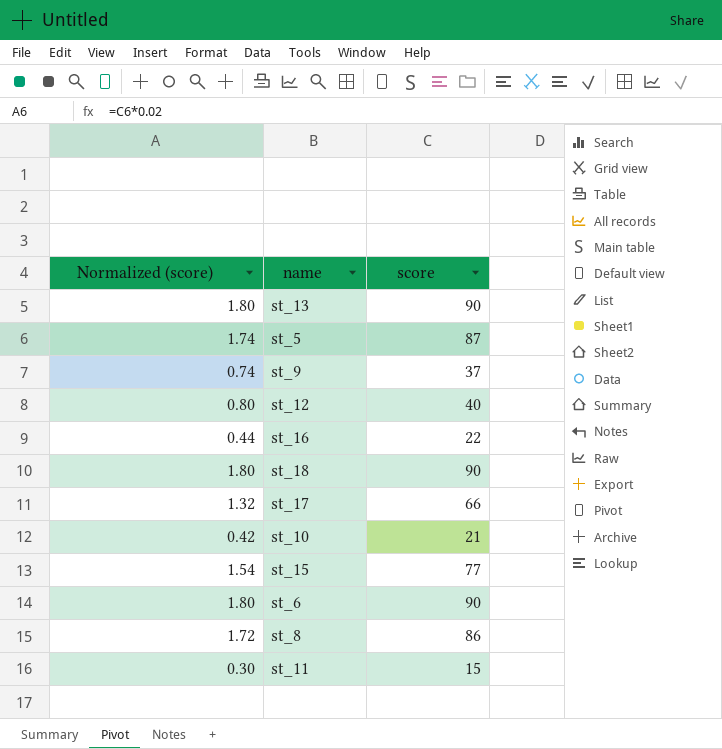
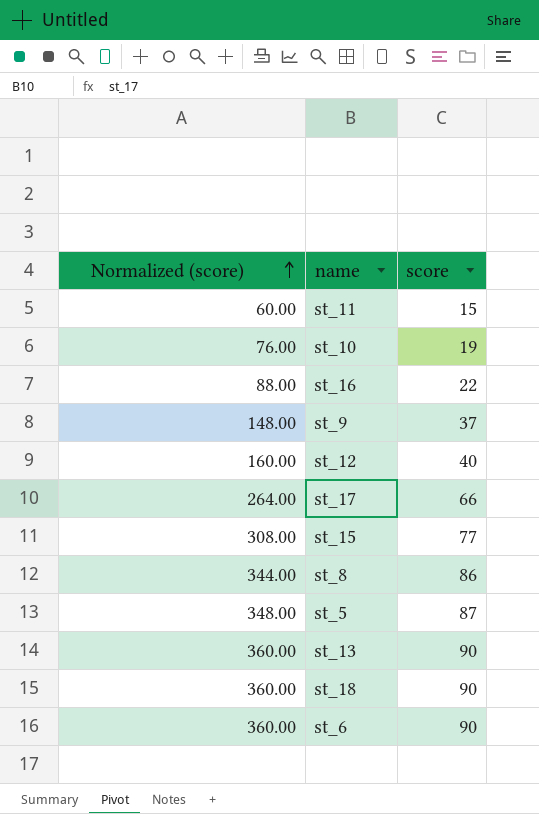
row order: none -> Normalized (score) ascending
column Normalized (score) | formula: [score] * 0.02 -> [score] * 4
st_10 | score: 21 -> 19

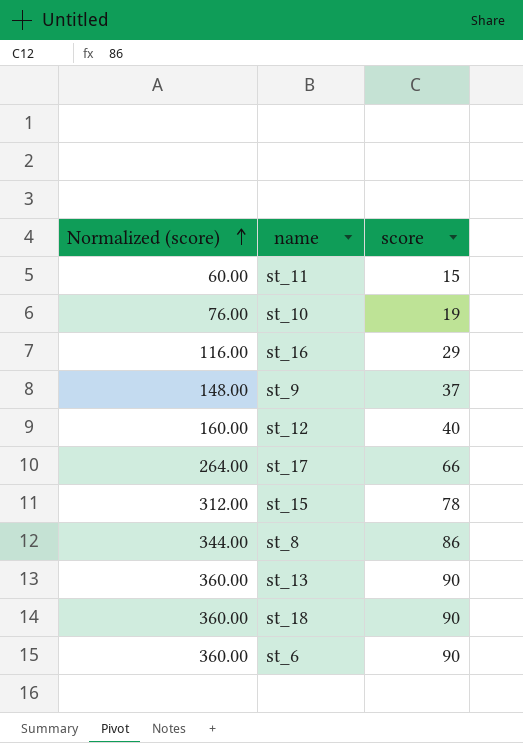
row st_5: 348.00 | 87 -> none
st_16 | Normalized (score): 88.00 -> 116.00
st_16 | score: 22 -> 29
st_15 | Normalized (score): 308.00 -> 312.00
st_15 | score: 77 -> 78

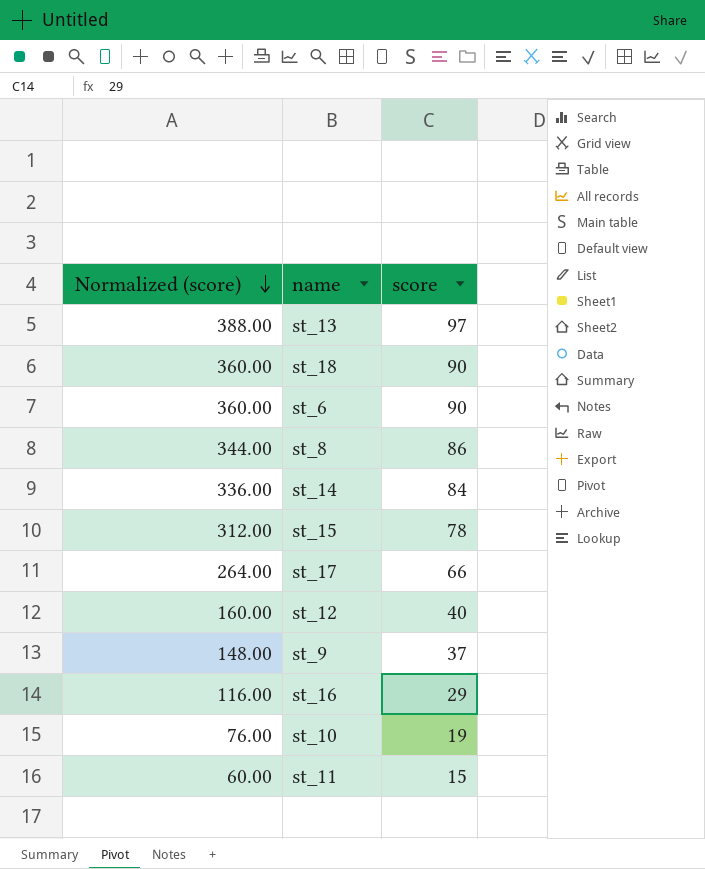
row order: Normalized (score) ascending -> Normalized (score) descending
st_13 | Normalized (score): 360.00 -> 388.00
st_13 | score: 90 -> 97
row st_14: none -> 336.00 | 84

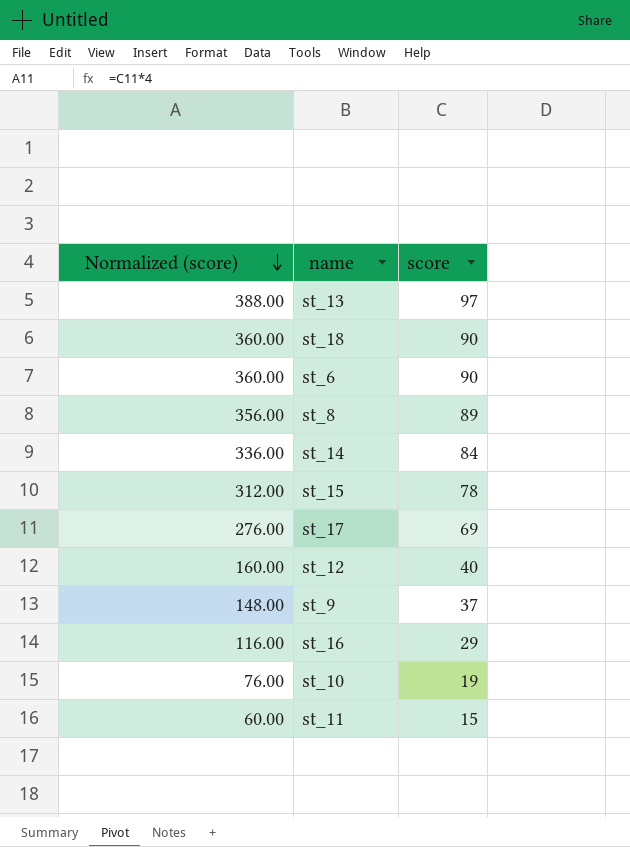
st_8 | Normalized (score): 344.00 -> 356.00
st_8 | score: 86 -> 89
st_17 | Normalized (score): 264.00 -> 276.00
st_17 | score: 66 -> 69

